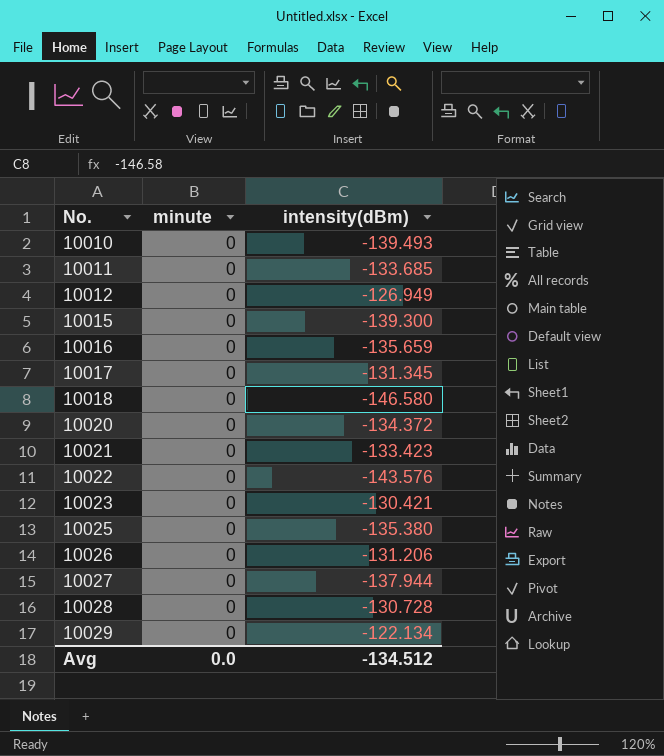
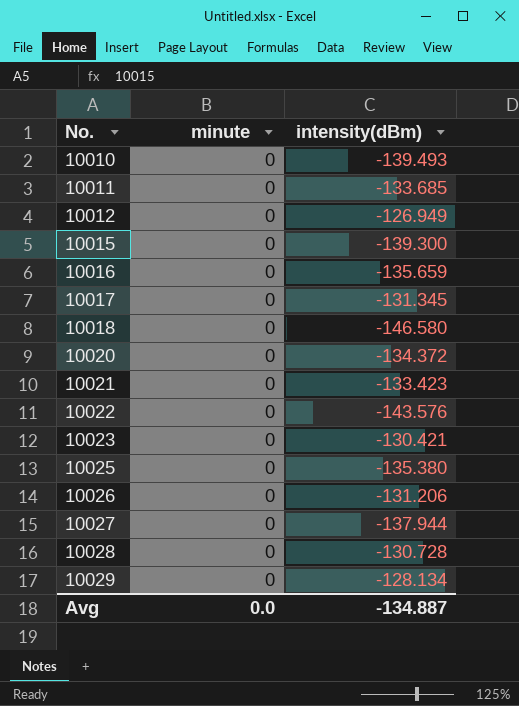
10029 | intensity(dBm): -122.134 -> -128.134
Avg | intensity(dBm): -134.512 -> -134.887

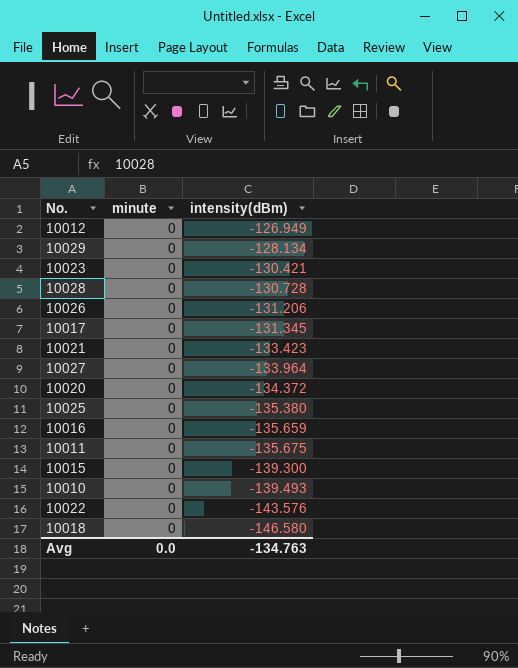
row order: No. ascending -> intensity(dBm) descending
10027 | intensity(dBm): -137.944 -> -133.964
10011 | intensity(dBm): -133.685 -> -135.675
Avg | intensity(dBm): -134.887 -> -134.763

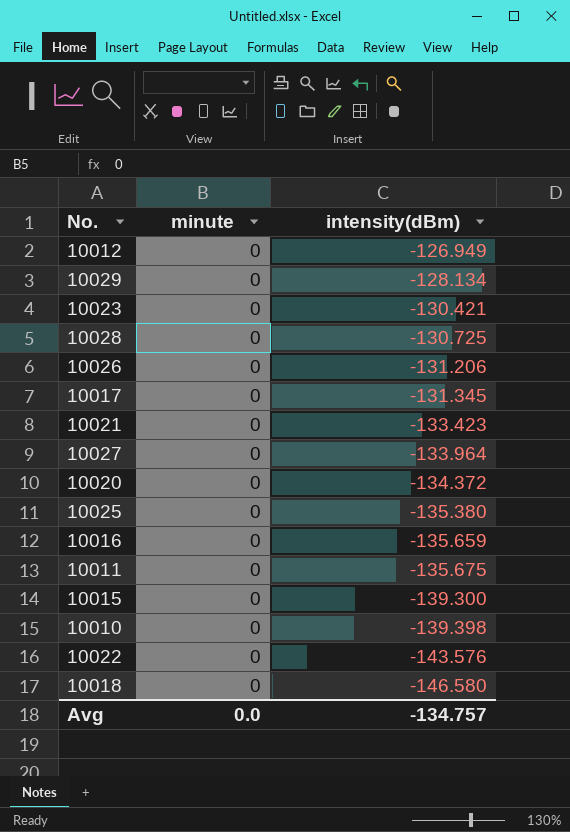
10028 | intensity(dBm): -130.728 -> -130.725
10010 | intensity(dBm): -139.493 -> -139.398
Avg | intensity(dBm): -134.763 -> -134.757

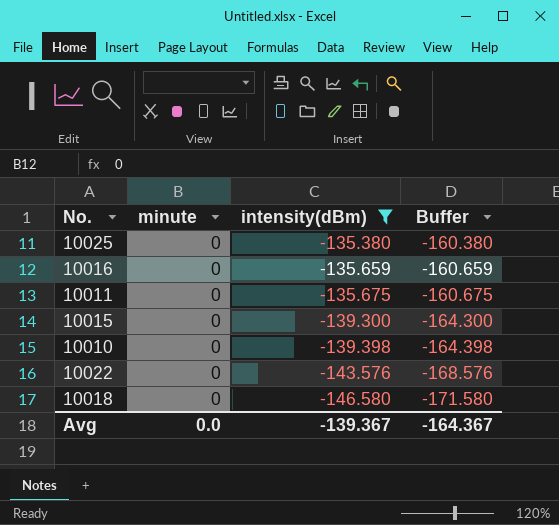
filter: none -> intensity(dBm) <= -135.380
column Buffer | formula: none -> [intensity(dBm)] - 25
Avg | intensity(dBm): -134.757 -> -139.367

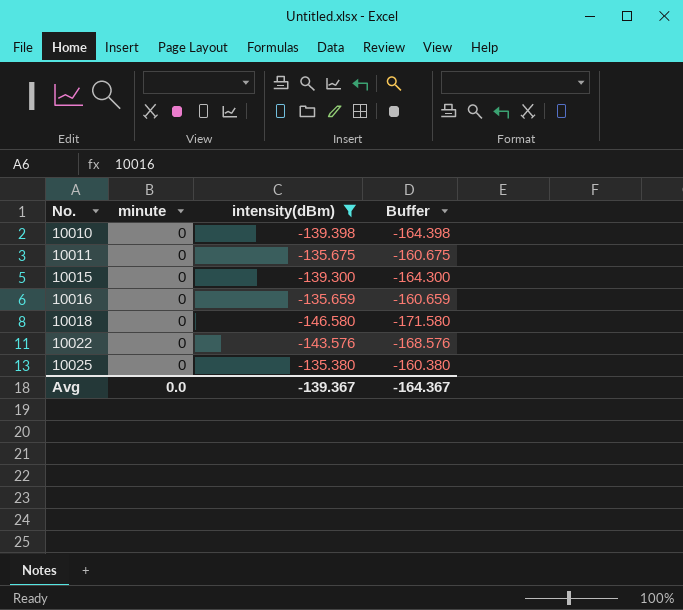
row order: intensity(dBm) descending -> No. ascending

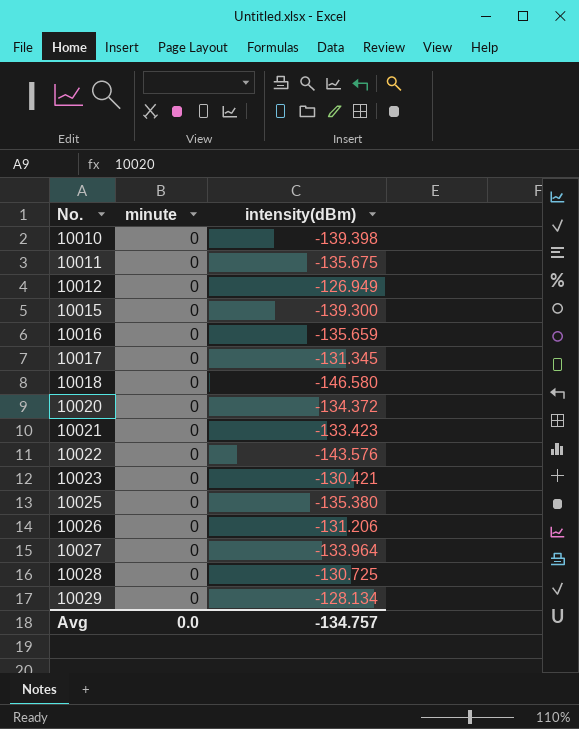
filter: intensity(dBm) <= -135.380 -> none
column Buffer | formula: [intensity(dBm)] - 25 -> none
Avg | intensity(dBm): -139.367 -> -134.757

